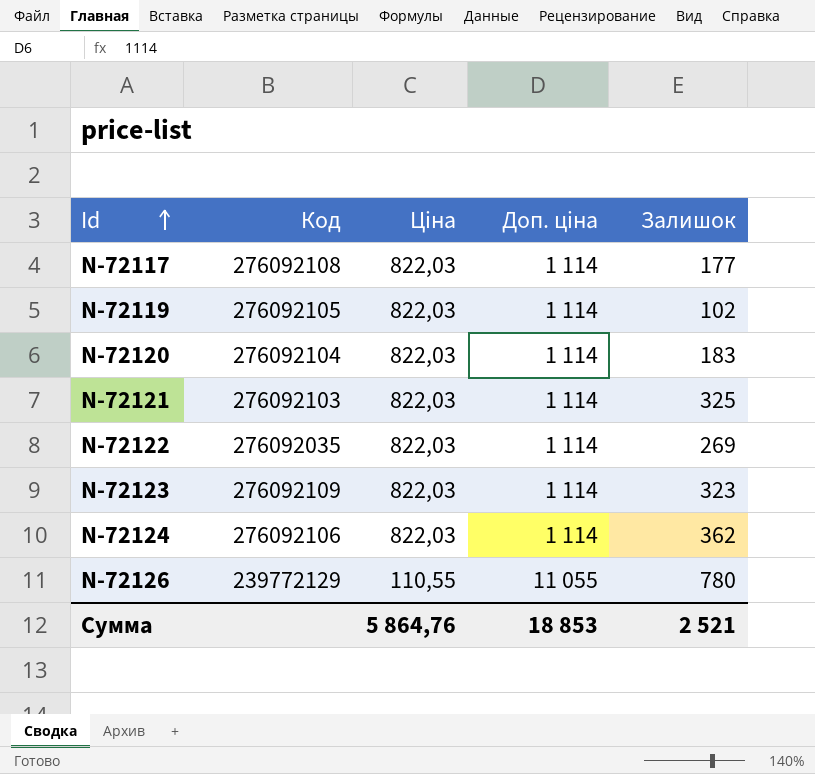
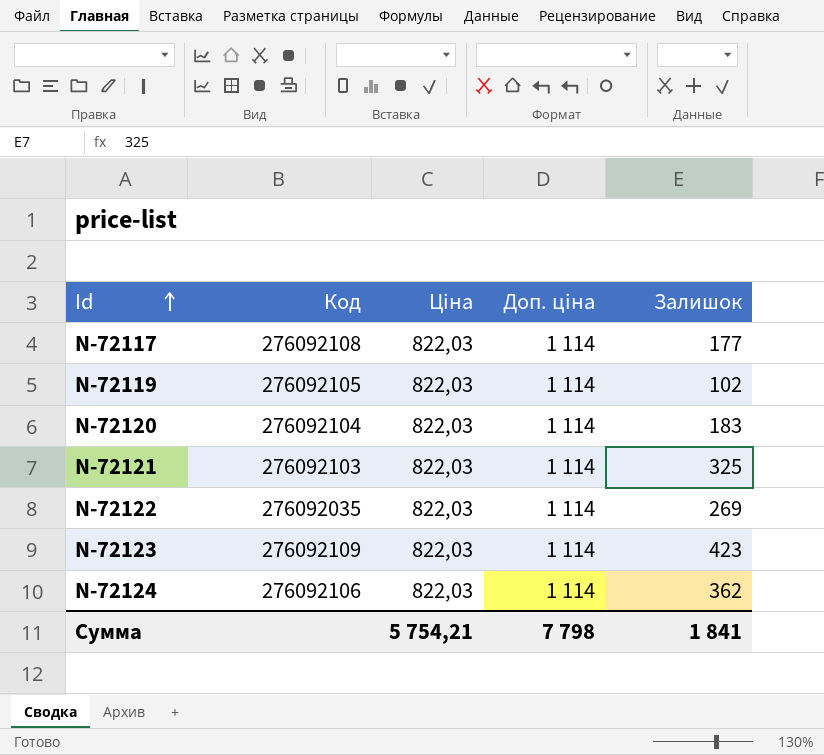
row N-72126: 239772129 | 110,55 | 11 055 | 780 -> none
N-72123 | Залишок: 323 -> 423
Сумма | Ціна: 5 864,76 -> 5 754,21
Сумма | Доп. ціна: 18 853 -> 7 798
Сумма | Залишок: 2 521 -> 1 841

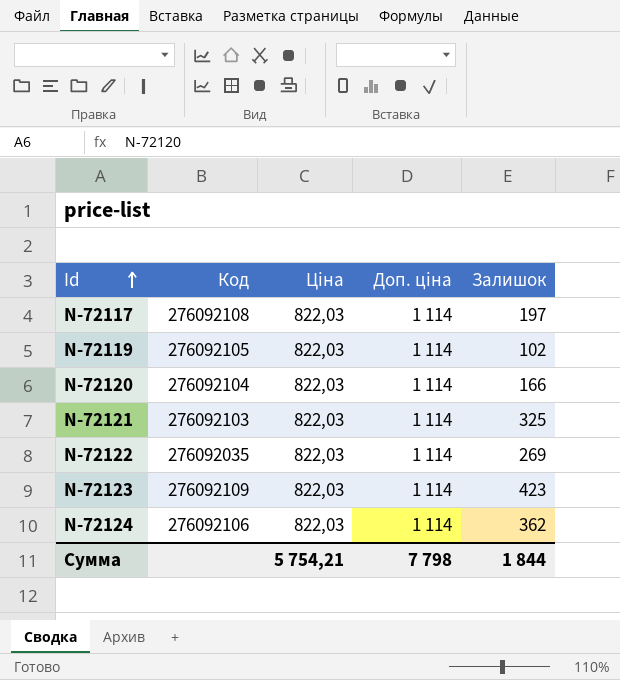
N-72117 | Залишок: 177 -> 197
N-72120 | Залишок: 183 -> 166
Сумма | Залишок: 1 841 -> 1 844

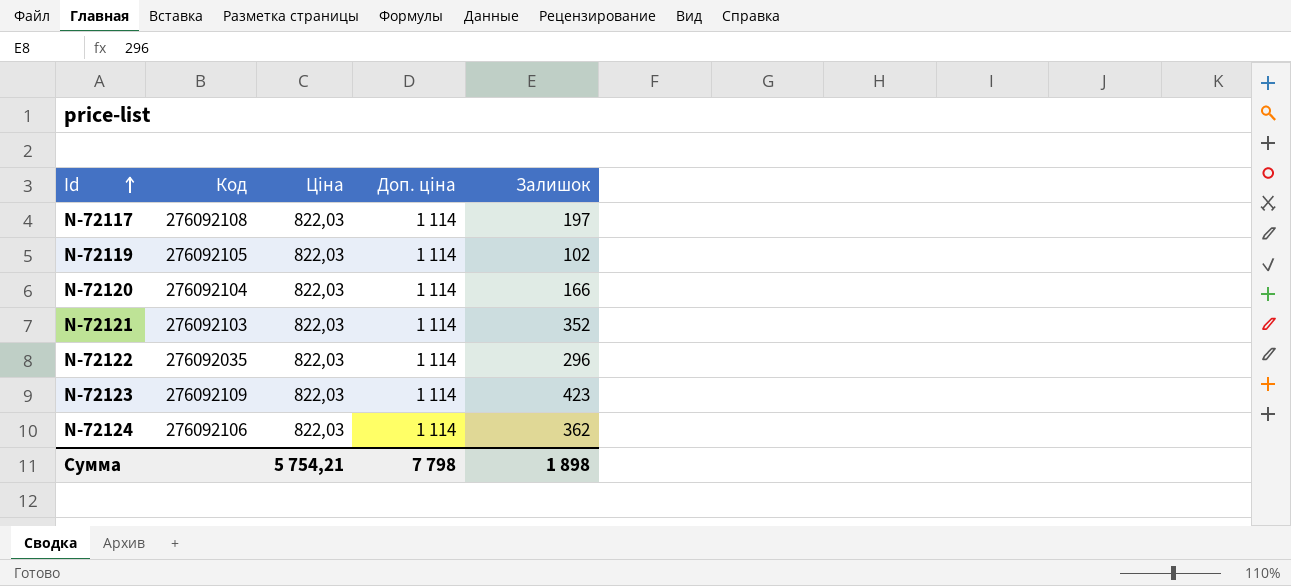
N-72121 | Залишок: 325 -> 352
N-72122 | Залишок: 269 -> 296
Сумма | Залишок: 1 844 -> 1 898

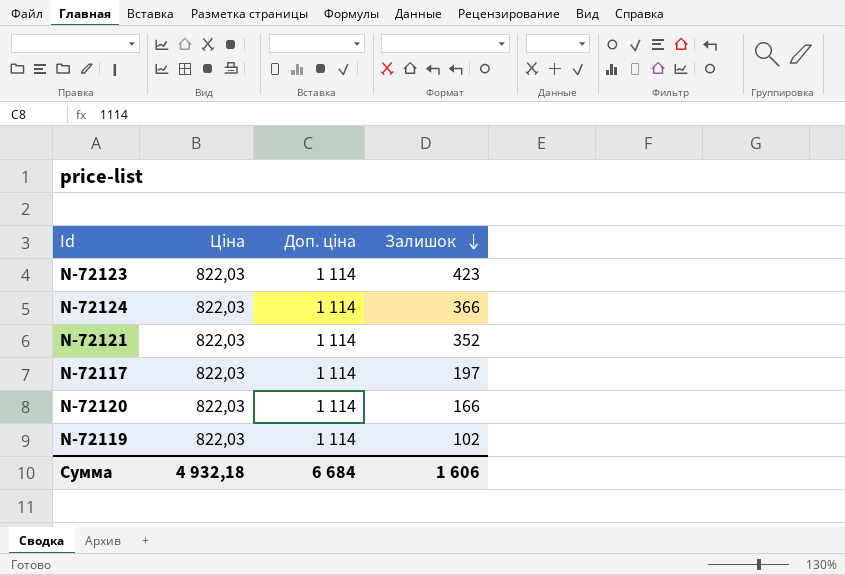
row order: Id ascending -> Залишок descending
column Код | position: 2 -> none
row N-72122: 276092035 | 822,03 | 1 114 | 296 -> none
N-72124 | Залишок: 362 -> 366
Сумма | Ціна: 5 754,21 -> 4 932,18
Сумма | Доп. ціна: 7 798 -> 6 684
Сумма | Залишок: 1 898 -> 1 606

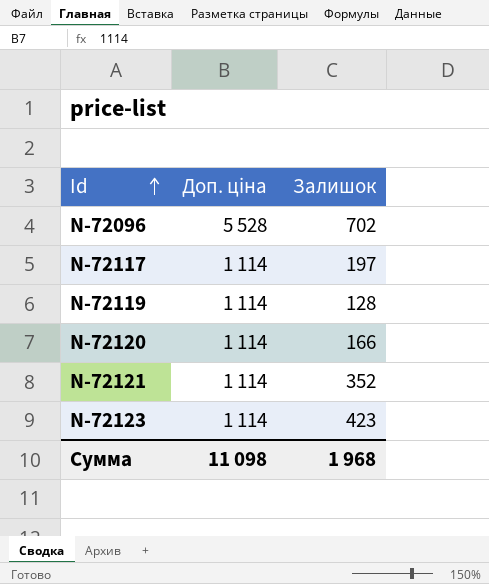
row order: Залишок descending -> Id ascending
column Ціна | position: 2 -> none
row N-72124: 822,03 | 1 114 | 366 -> none
row N-72096: none -> 5 528 | 702
N-72119 | Залишок: 102 -> 128
Сумма | Доп. ціна: 6 684 -> 11 098
Сумма | Залишок: 1 606 -> 1 968

